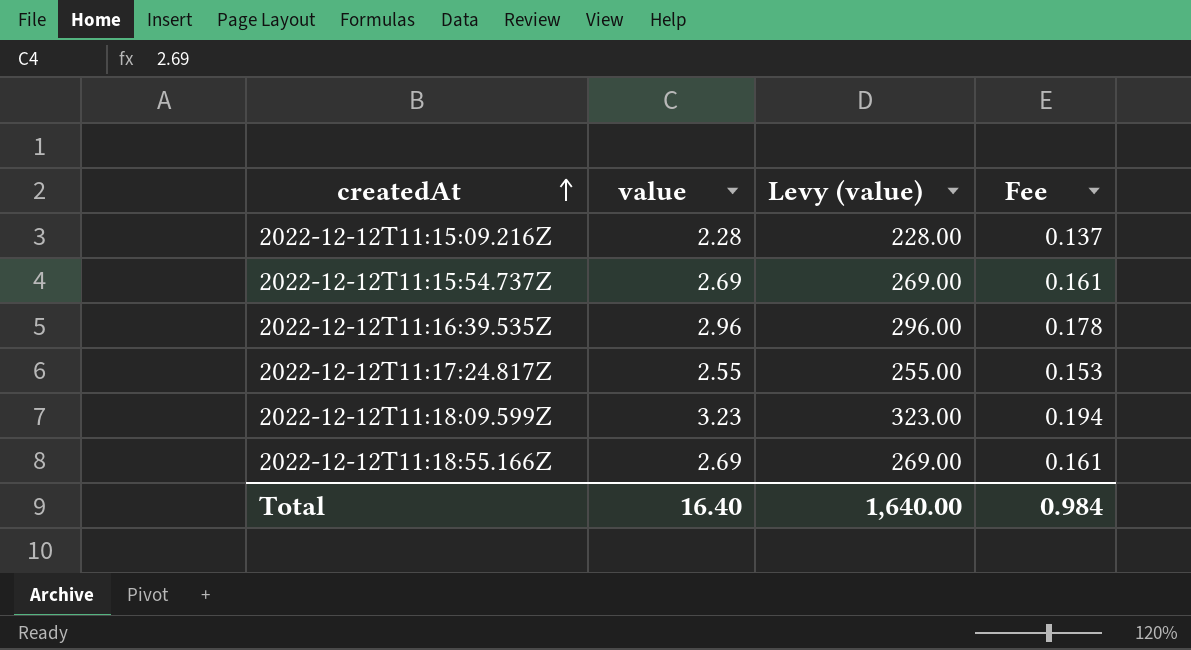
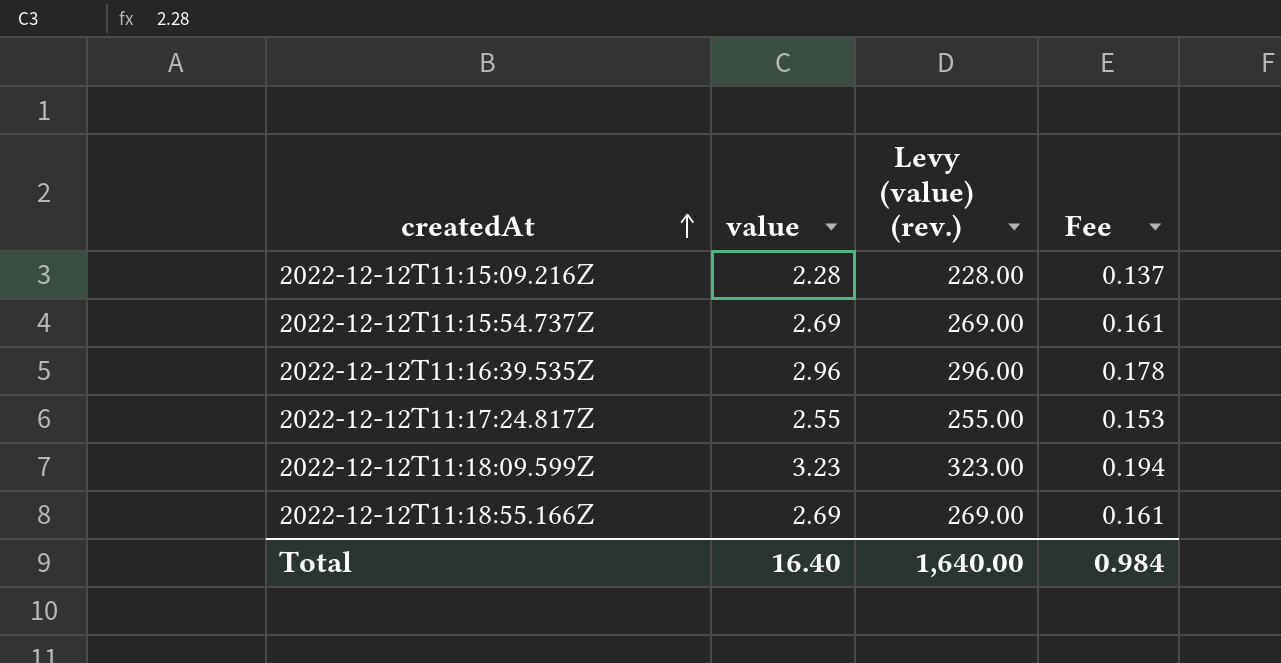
column name: Levy (value) -> Levy (value) (rev.)

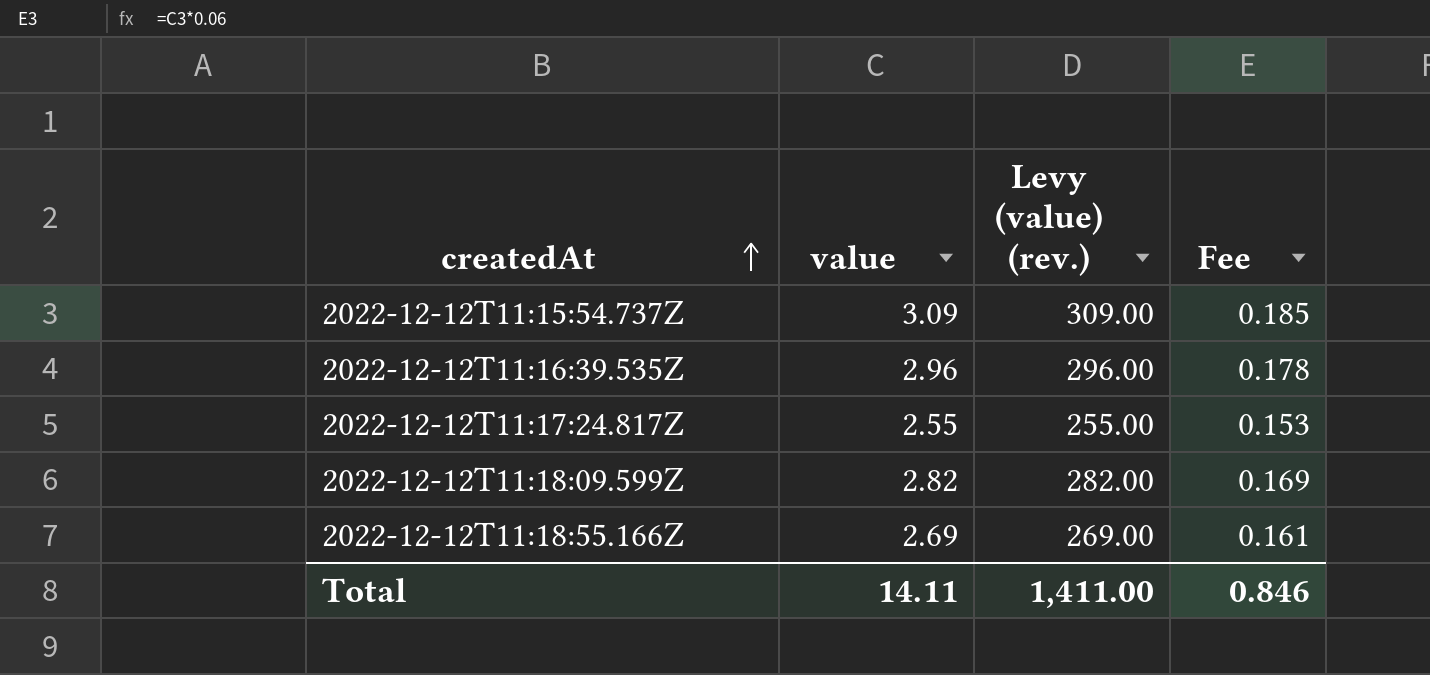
row 2022-12-12T11:15:09.216Z: 2.28 | 228.00 | 0.137 -> none
2022-12-12T11:15:54.737Z | value: 2.69 -> 3.09
2022-12-12T11:15:54.737Z | Levy (value) (rev.): 269.00 -> 309.00
2022-12-12T11:15:54.737Z | Fee: 0.161 -> 0.185
2022-12-12T11:18:09.599Z | value: 3.23 -> 2.82
2022-12-12T11:18:09.599Z | Levy (value) (rev.): 323.00 -> 282.00
2022-12-12T11:18:09.599Z | Fee: 0.194 -> 0.169
Total | value: 16.40 -> 14.11
Total | Levy (value) (rev.): 1,640.00 -> 1,411.00
Total | Fee: 0.984 -> 0.846

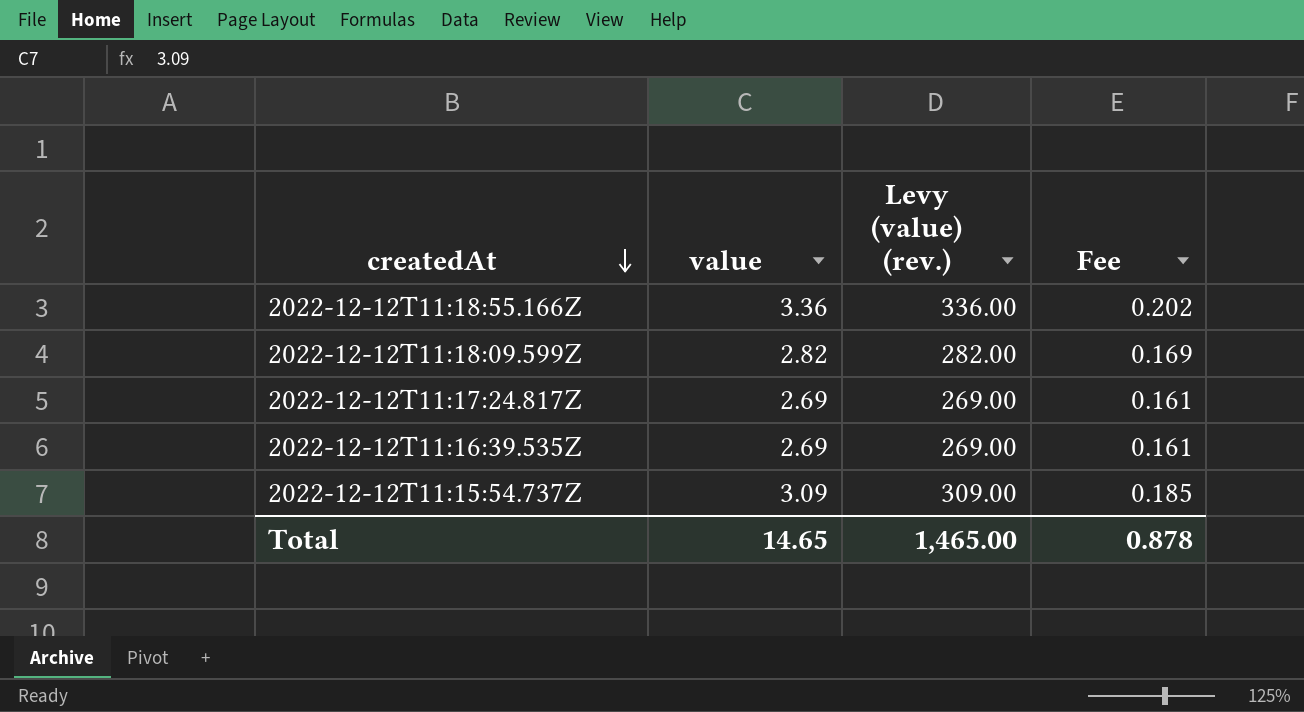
row order: createdAt ascending -> createdAt descending
2022-12-12T11:18:55.166Z | value: 2.69 -> 3.36
2022-12-12T11:18:55.166Z | Levy (value) (rev.): 269.00 -> 336.00
2022-12-12T11:18:55.166Z | Fee: 0.161 -> 0.202
2022-12-12T11:17:24.817Z | value: 2.55 -> 2.69
2022-12-12T11:17:24.817Z | Levy (value) (rev.): 255.00 -> 269.00
2022-12-12T11:17:24.817Z | Fee: 0.153 -> 0.161
2022-12-12T11:16:39.535Z | value: 2.96 -> 2.69
2022-12-12T11:16:39.535Z | Levy (value) (rev.): 296.00 -> 269.00
2022-12-12T11:16:39.535Z | Fee: 0.178 -> 0.161
Total | value: 14.11 -> 14.65
Total | Levy (value) (rev.): 1,411.00 -> 1,465.00
Total | Fee: 0.846 -> 0.878

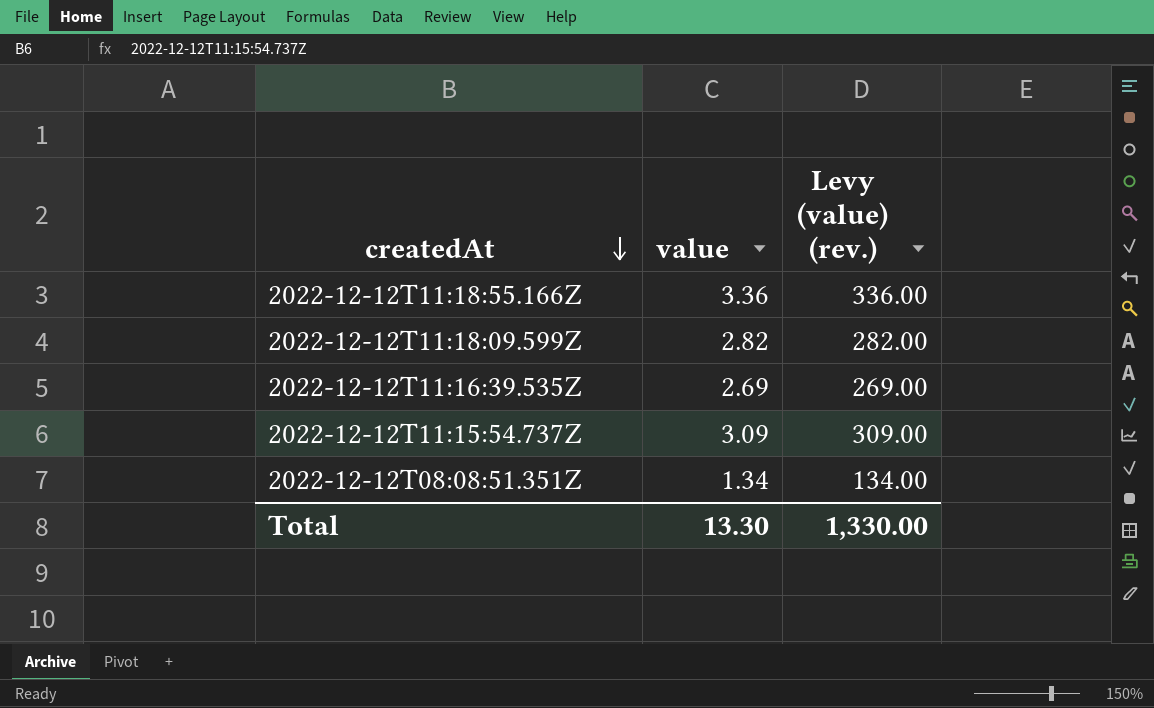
column Fee | formula: [value] * 0.06 -> none
row 2022-12-12T11:17:24.817Z: 2.69 | 269.00 | 0.161 -> none
row 2022-12-12T08:08:51.351Z: none -> 1.34 | 134.00
Total | value: 14.65 -> 13.30
Total | Levy (value) (rev.): 1,465.00 -> 1,330.00

